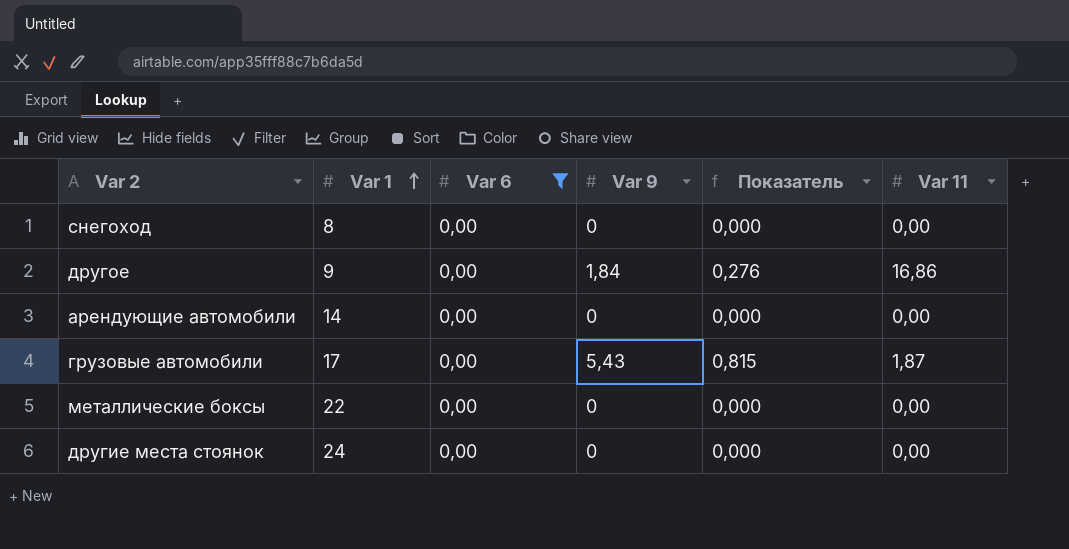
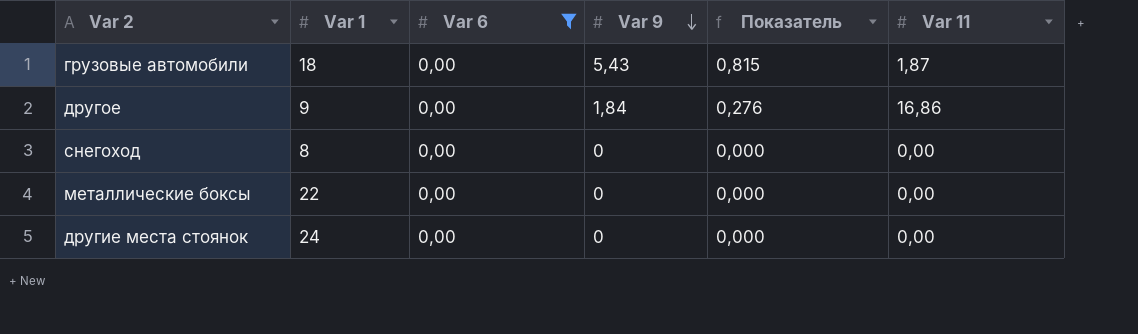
row order: Var 1 ascending -> Var 9 descending
row арендующие автомобили: 14 | 0,00 | 0 | 0,000 | 0,00 -> none
грузовые автомобили | Var 1: 17 -> 18

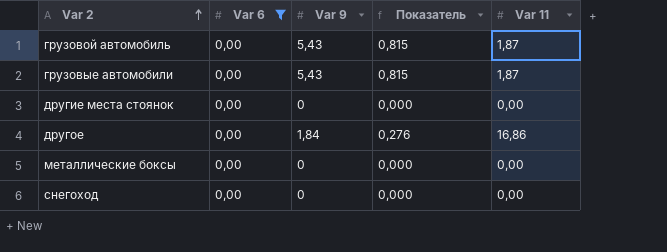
row order: Var 9 descending -> Var 2 ascending
column Var 1 | position: 2 -> none
row грузовой автомобиль: none -> 0,00 | 5,43 | 0,815 | 1,87

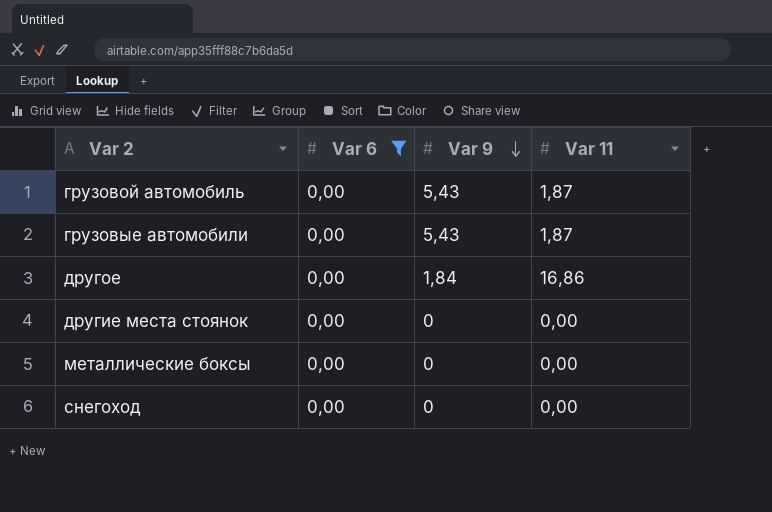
row order: Var 2 ascending -> Var 9 descending
column Показатель | formula: [Var 9] * 0,15 -> none

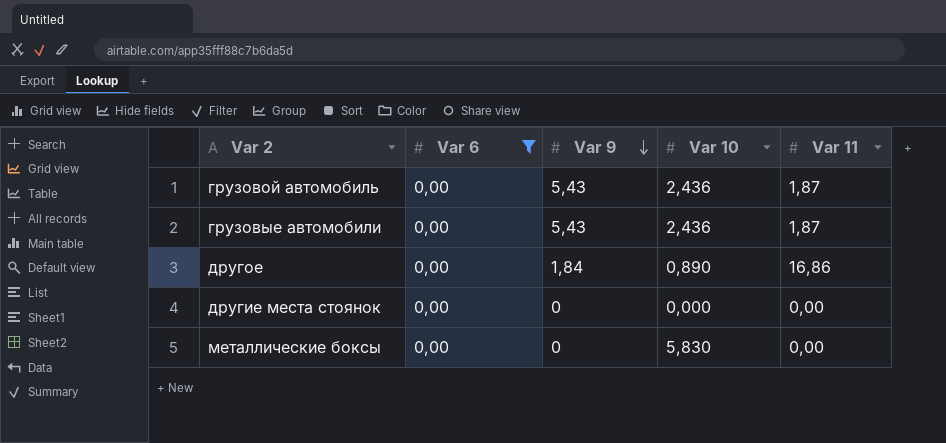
column Var 10 | position: none -> 4
row снегоход: 0,00 | 0 | 0,00 -> none

